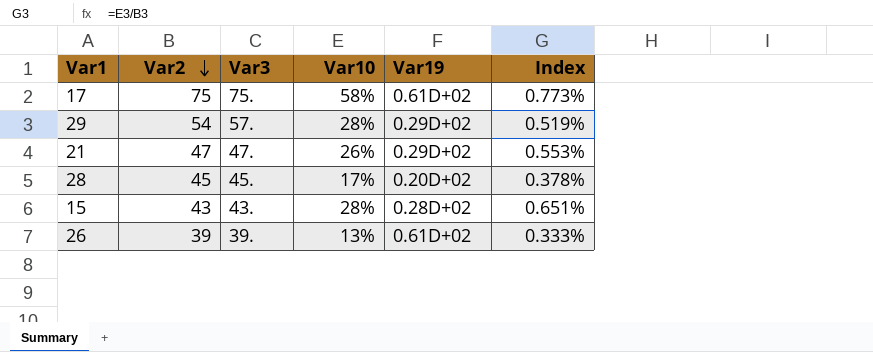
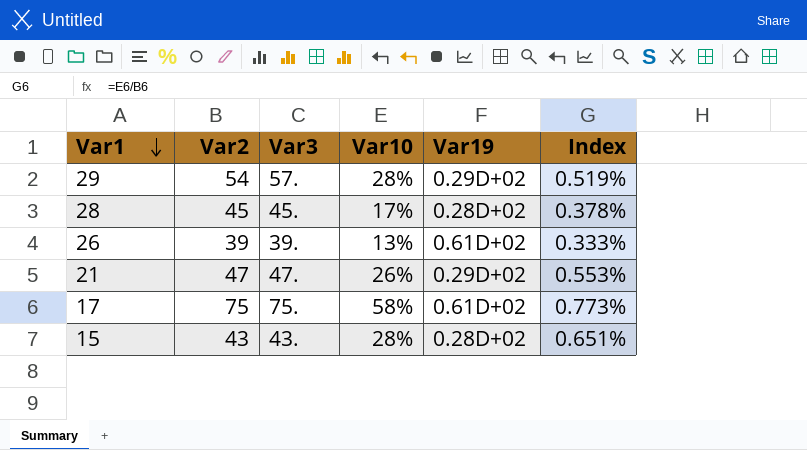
row order: Var2 descending -> Var1 descending
28 | Var19: 0.20D+02 -> 0.28D+02

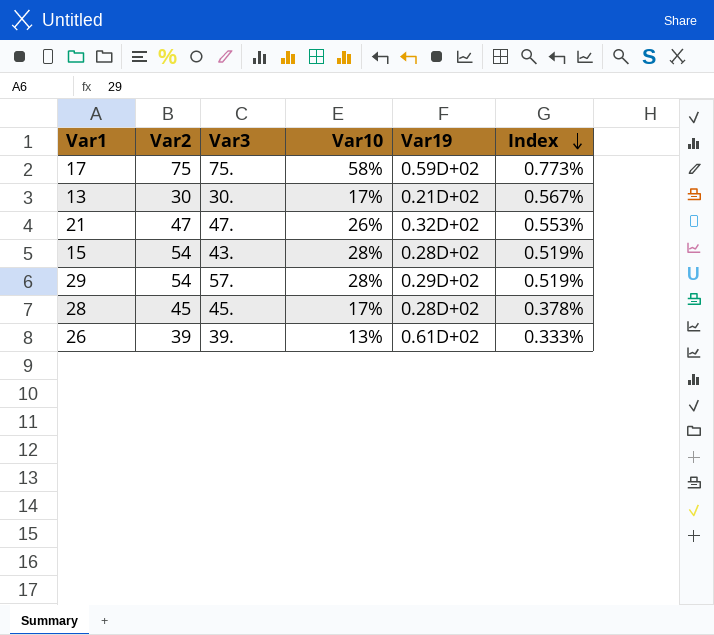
row order: Var1 descending -> Index descending
17 | Var19: 0.61D+02 -> 0.59D+02
row 13: none -> 30 | 30. | 17% | 0.21D+02 | 0.567%
21 | Var19: 0.29D+02 -> 0.32D+02
15 | Var2: 43 -> 54
15 | Index: 0.651% -> 0.519%

